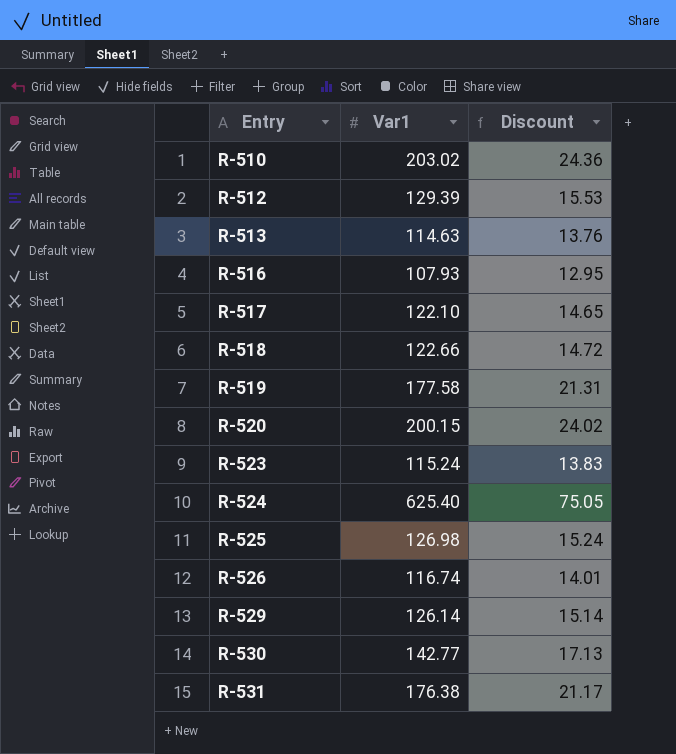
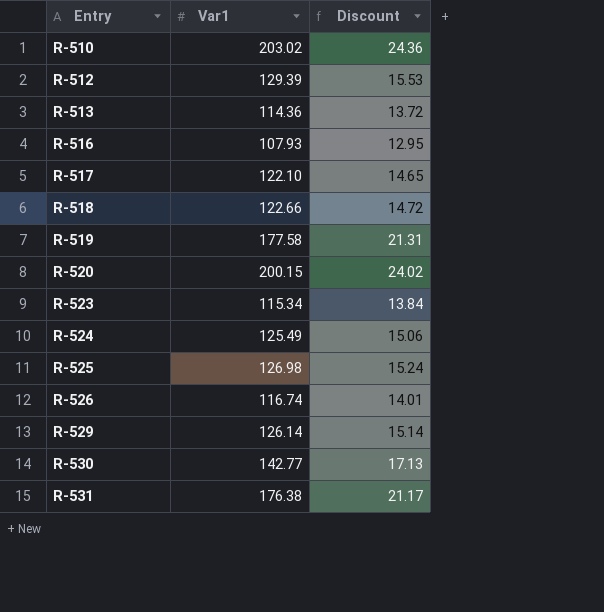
R-513 | Var1: 114.63 -> 114.36
R-513 | Discount: 13.76 -> 13.72
R-523 | Var1: 115.24 -> 115.34
R-523 | Discount: 13.83 -> 13.84
R-524 | Var1: 625.40 -> 125.49
R-524 | Discount: 75.05 -> 15.06

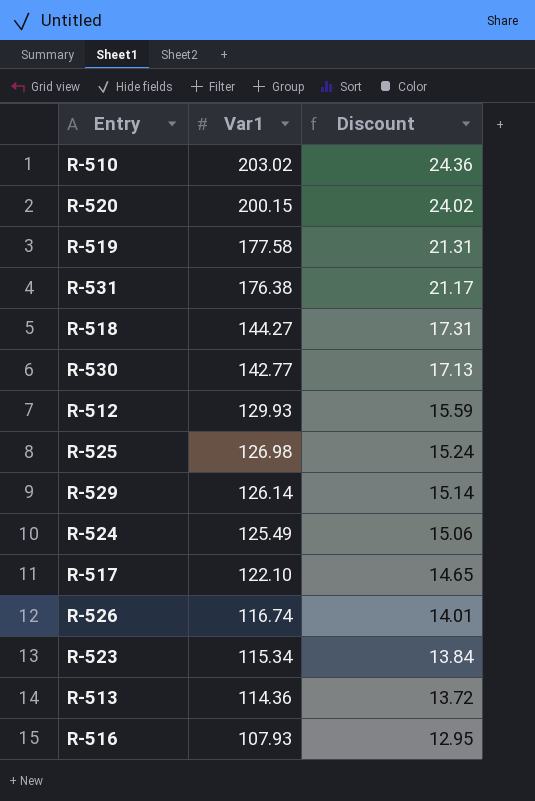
row order: Entry ascending -> Var1 descending
R-518 | Var1: 122.66 -> 144.27
R-518 | Discount: 14.72 -> 17.31
R-512 | Var1: 129.39 -> 129.93
R-512 | Discount: 15.53 -> 15.59

